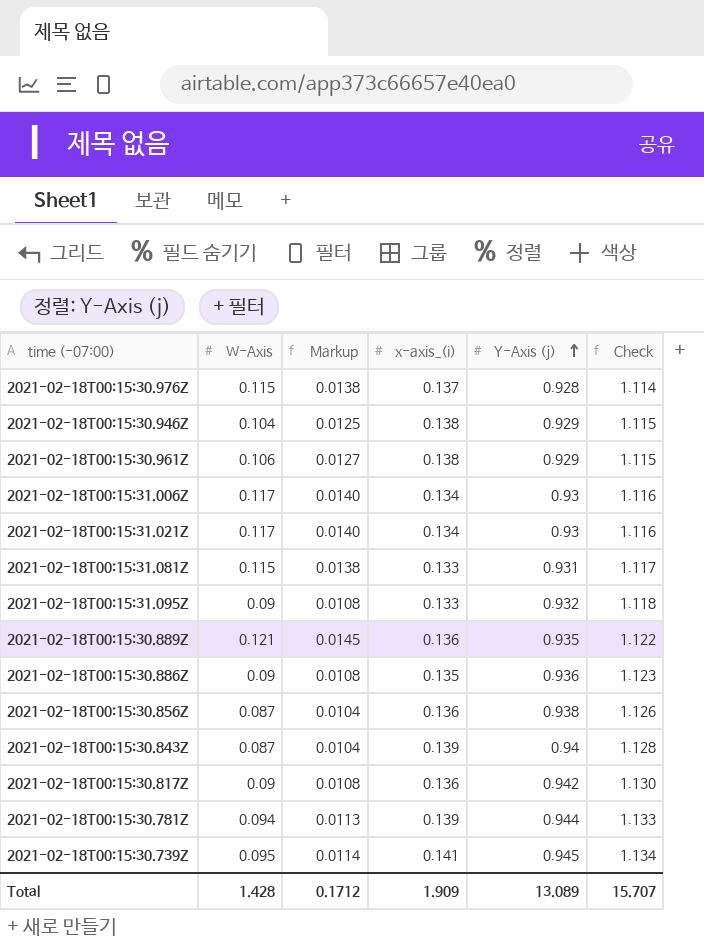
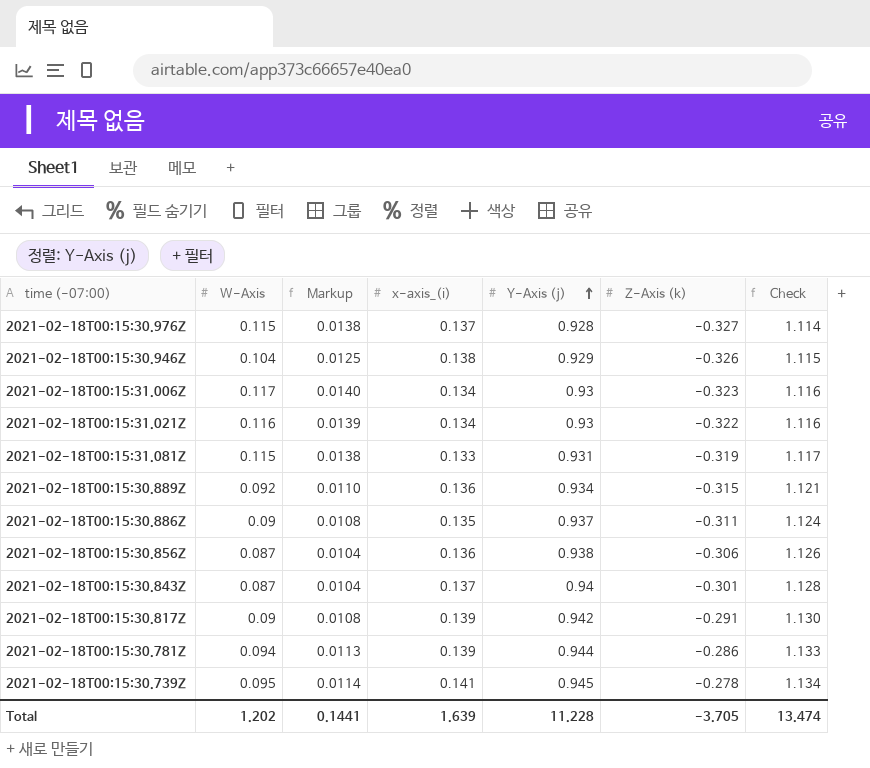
column Z-Axis (k) | position: none -> 6
row 2021-02-18T00:15:30.961Z: 0.106 | 0.0127 | 0.138 | 0.929 | 1.115 -> none
row 2021-02-18T00:15:31.095Z: 0.09 | 0.0108 | 0.133 | 0.932 | 1.118 -> none
2021-02-18T00:15:31.021Z | W-Axis: 0.117 -> 0.116
2021-02-18T00:15:31.021Z | Markup: 0.0140 -> 0.0139
2021-02-18T00:15:30.889Z | W-Axis: 0.121 -> 0.092
2021-02-18T00:15:30.889Z | Markup: 0.0145 -> 0.0110
2021-02-18T00:15:30.889Z | Y-Axis (j): 0.935 -> 0.934
2021-02-18T00:15:30.889Z | Check: 1.122 -> 1.121
2021-02-18T00:15:30.886Z | Y-Axis (j): 0.936 -> 0.937
2021-02-18T00:15:30.886Z | Check: 1.123 -> 1.124
2021-02-18T00:15:30.843Z | x-axis_(i): 0.139 -> 0.137
2021-02-18T00:15:30.817Z | x-axis_(i): 0.136 -> 0.139
Total | W-Axis: 1.428 -> 1.202
Total | Markup: 0.1712 -> 0.1441
Total | x-axis_(i): 1.909 -> 1.639
Total | Y-Axis (j): 13.089 -> 11.228
Total | Check: 15.707 -> 13.474

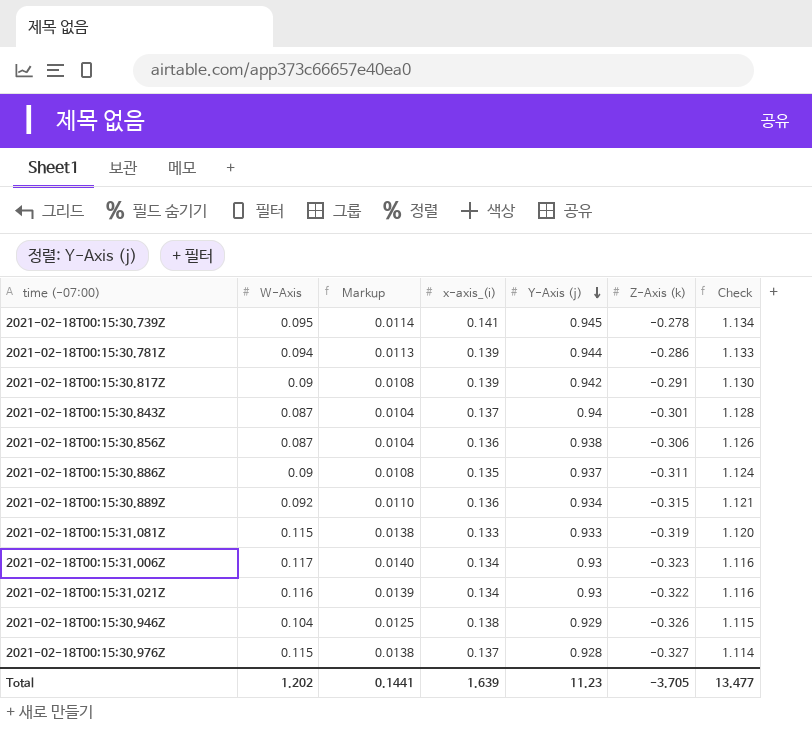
row order: Y-Axis (j) ascending -> Y-Axis (j) descending
2021-02-18T00:15:31.081Z | Y-Axis (j): 0.931 -> 0.933
2021-02-18T00:15:31.081Z | Check: 1.117 -> 1.120
Total | Y-Axis (j): 11.228 -> 11.23
Total | Check: 13.474 -> 13.477

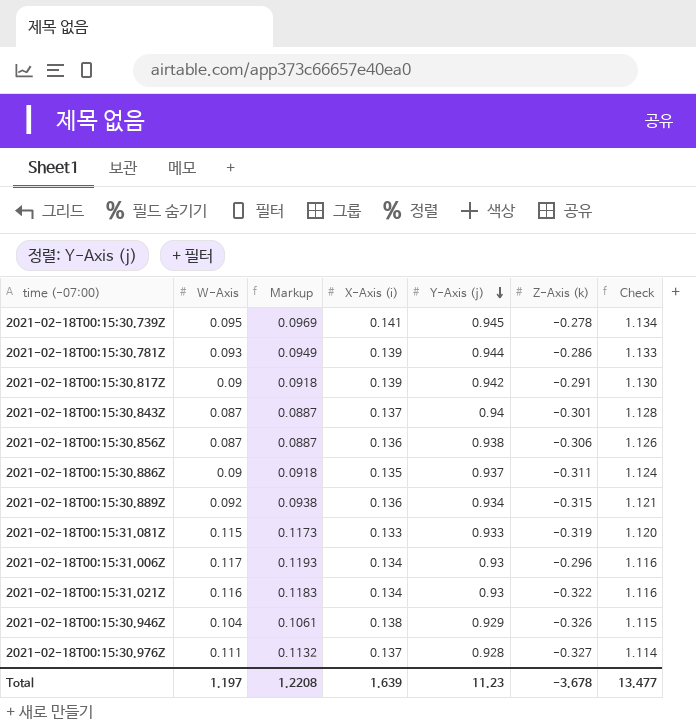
column Markup | formula: [W-Axis] * 0.12 -> [W-Axis] * 1.02
column name: x-axis_(i) -> X-Axis (i)
2021-02-18T00:15:30.781Z | W-Axis: 0.094 -> 0.093
2021-02-18T00:15:31.006Z | Z-Axis (k): -0.323 -> -0.296
2021-02-18T00:15:30.976Z | W-Axis: 0.115 -> 0.111
Total | W-Axis: 1.202 -> 1.197
Total | Markup: 0.1441 -> 1.2208
Total | Z-Axis (k): -3.705 -> -3.678

